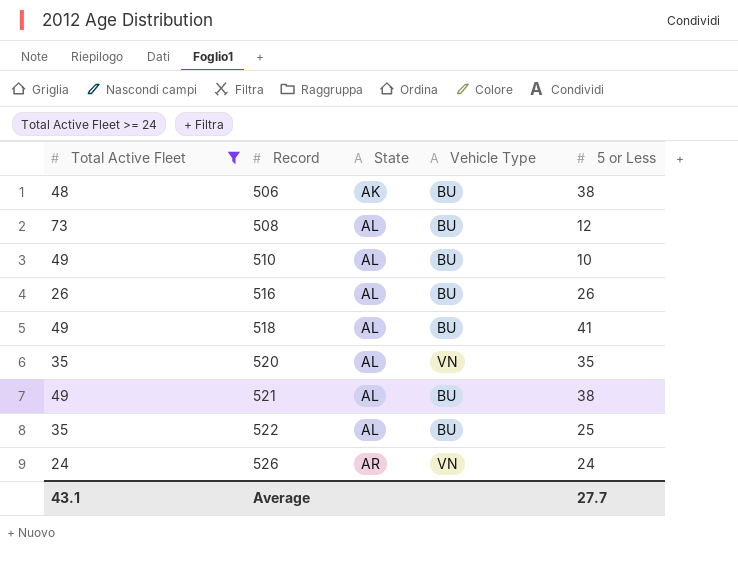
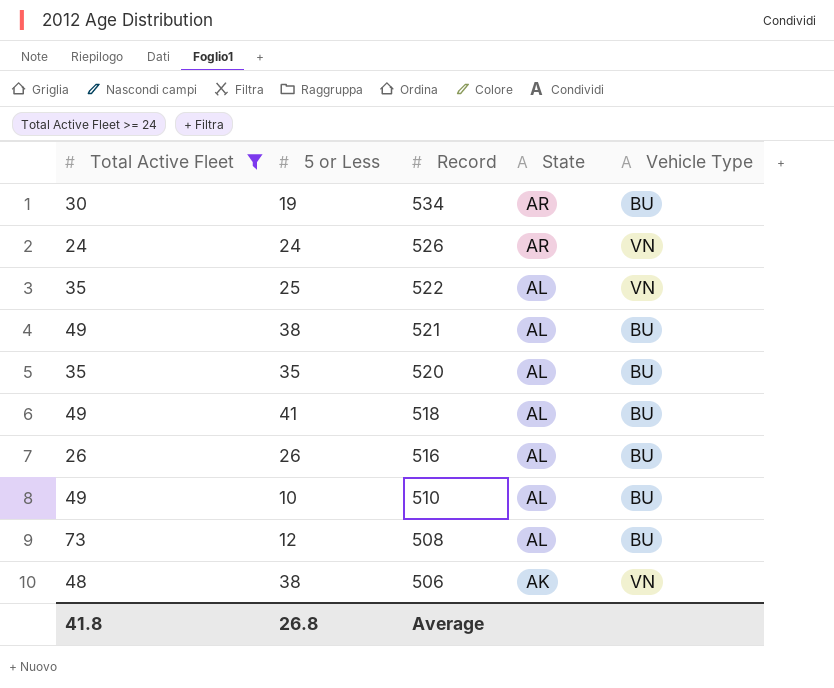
row order: Record ascending -> Record descending
column 5 or Less | position: 5 -> 2
row 534: none -> 30 | 19 | AR | BU
522 | Vehicle Type: BU -> VN
520 | Vehicle Type: VN -> BU
506 | Vehicle Type: BU -> VN
Average | Total Active Fleet: 43.1 -> 41.8
Average | 5 or Less: 27.7 -> 26.8

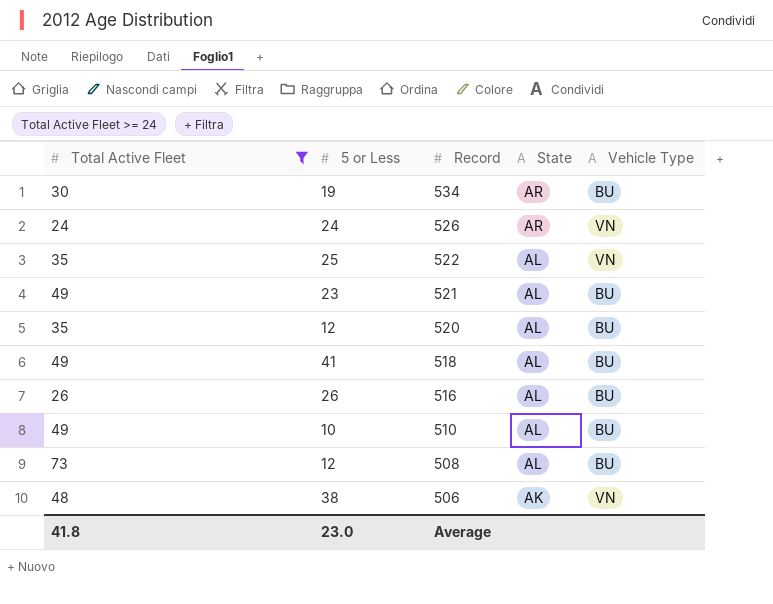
521 | 5 or Less: 38 -> 23
520 | 5 or Less: 35 -> 12
Average | 5 or Less: 26.8 -> 23.0

